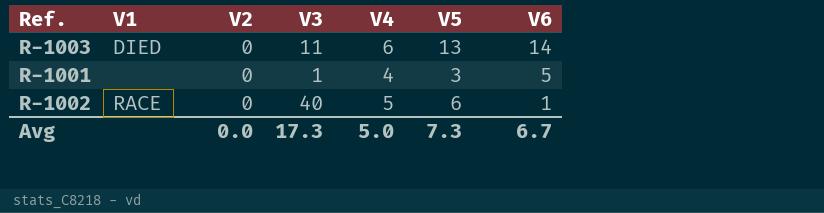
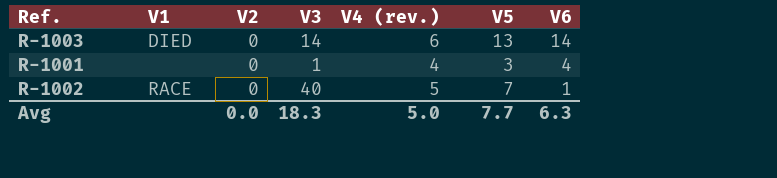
column name: V4 -> V4 (rev.)
R-1003 | V3: 11 -> 14
R-1001 | V6: 5 -> 4
R-1002 | V5: 6 -> 7
Avg | V3: 17.3 -> 18.3
Avg | V5: 7.3 -> 7.7
Avg | V6: 6.7 -> 6.3

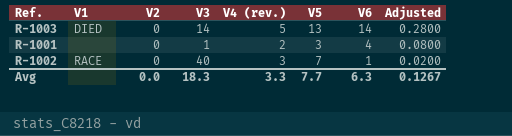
column Adjusted | formula: none -> [V6] * 0.02
R-1003 | V4 (rev.): 6 -> 5
R-1001 | V4 (rev.): 4 -> 2
R-1002 | V4 (rev.): 5 -> 3
Avg | V4 (rev.): 5.0 -> 3.3

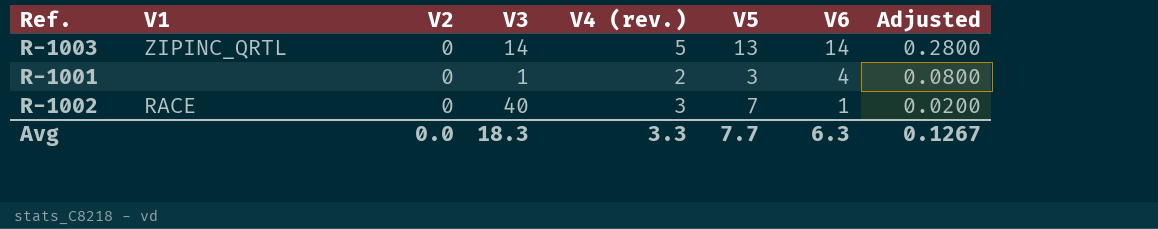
R-1003 | V1: DIED -> ZIPINC_QRTL

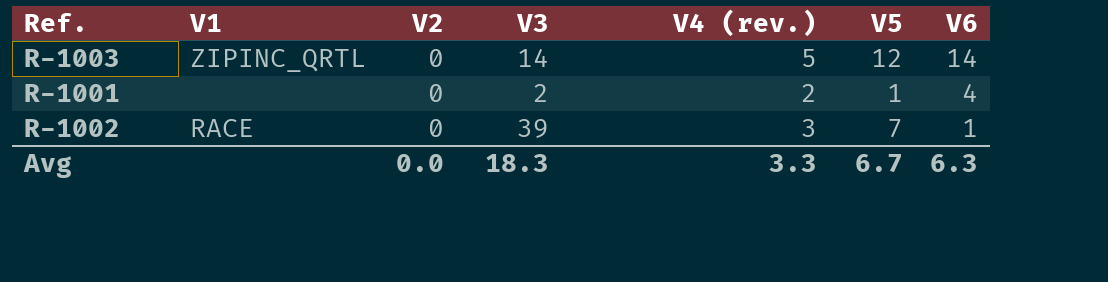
column Adjusted | formula: [V6] * 0.02 -> none
R-1003 | V5: 13 -> 12
R-1001 | V3: 1 -> 2
R-1001 | V5: 3 -> 1
R-1002 | V3: 40 -> 39
Avg | V5: 7.7 -> 6.7

